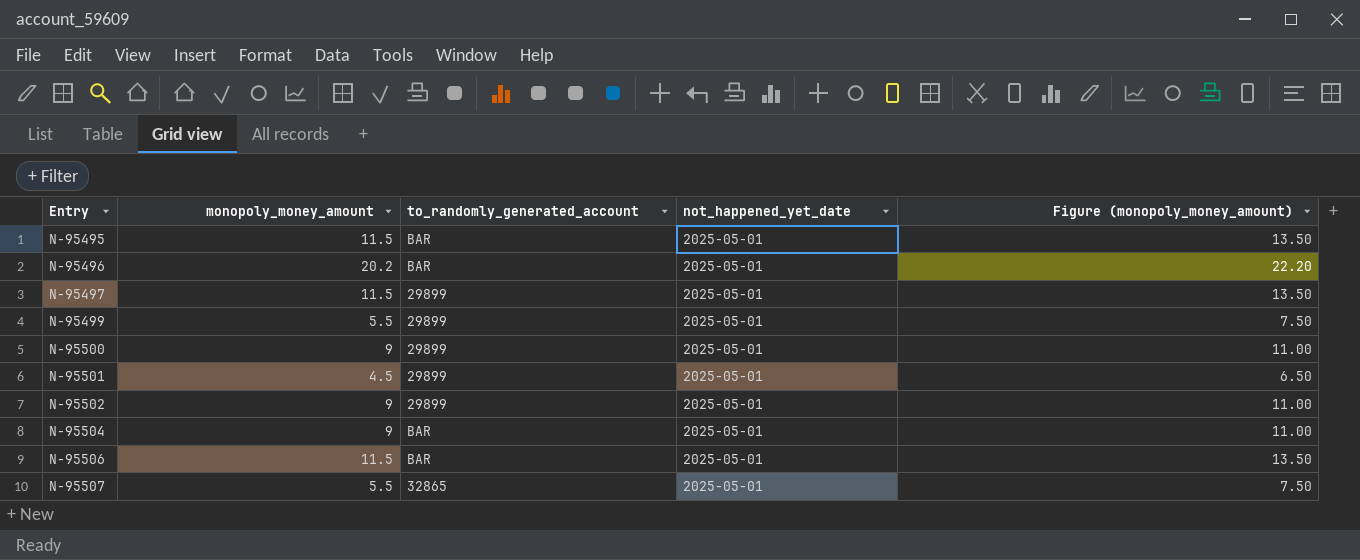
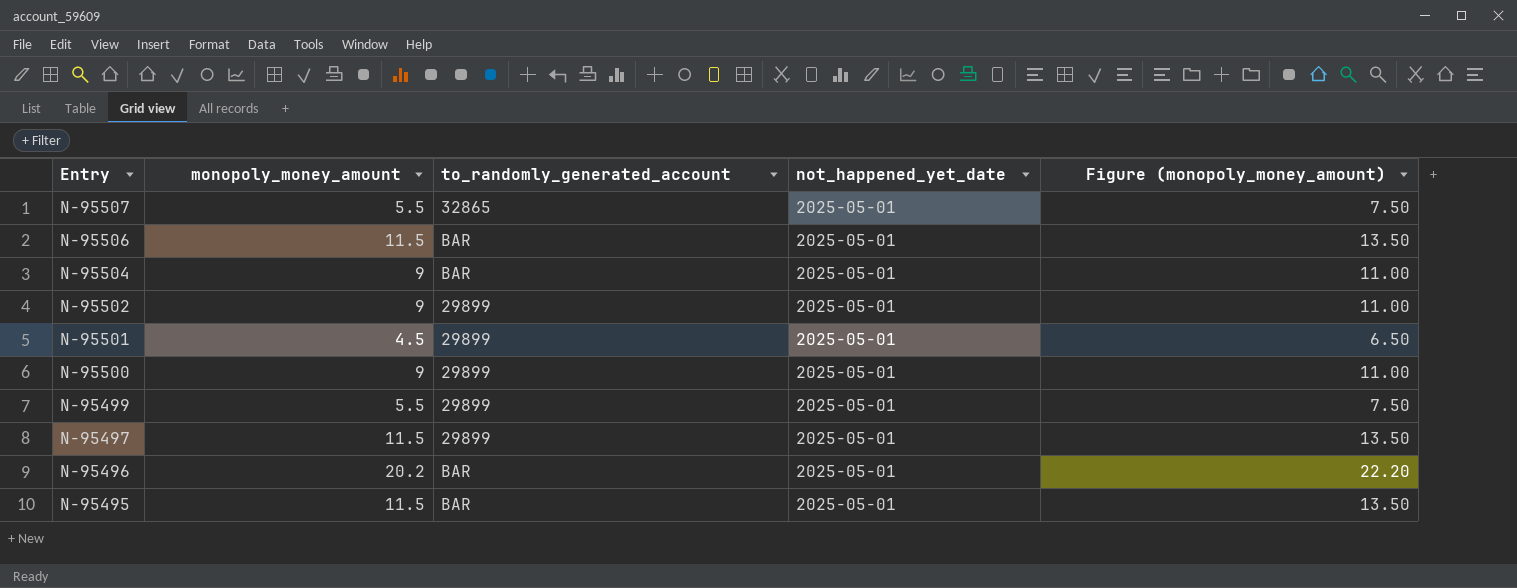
row order: Entry ascending -> Entry descending

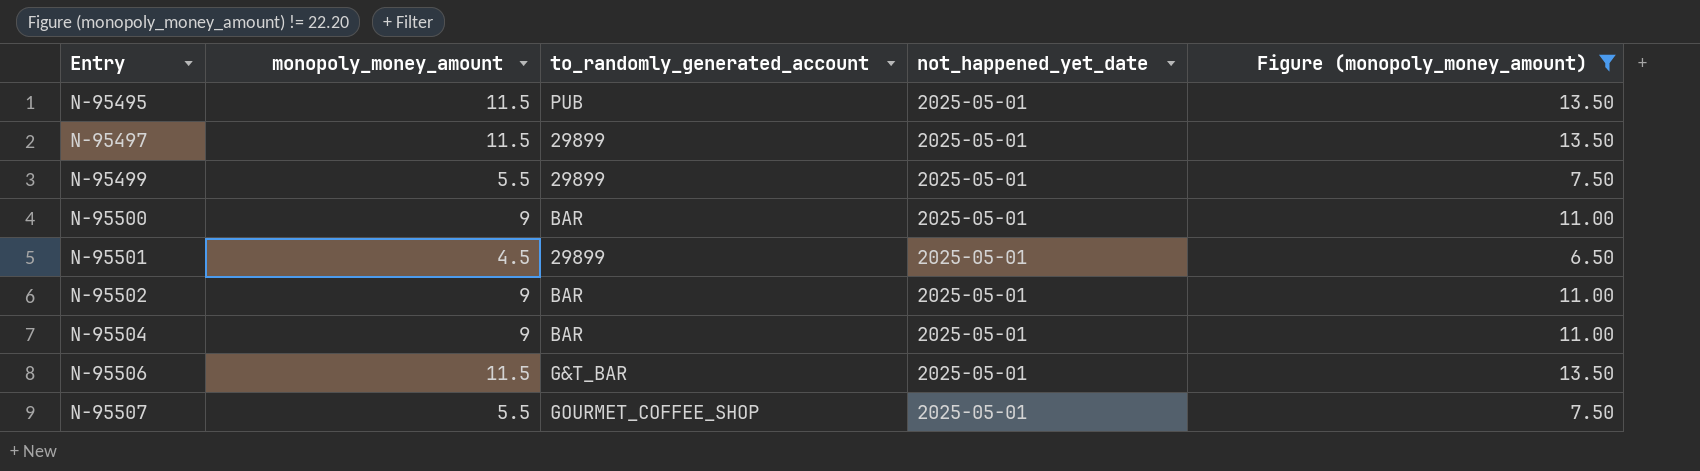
filter: none -> Figure (monopoly_money_amount) != 22.20
row order: Entry descending -> Entry ascending
N-95495 | to_randomly_generated_account: BAR -> PUB
N-95500 | to_randomly_generated_account: 29899 -> BAR
N-95502 | to_randomly_generated_account: 29899 -> BAR
N-95506 | to_randomly_generated_account: BAR -> G&T_BAR
N-95507 | to_randomly_generated_account: 32865 -> GOURMET_COFFEE_SHOP

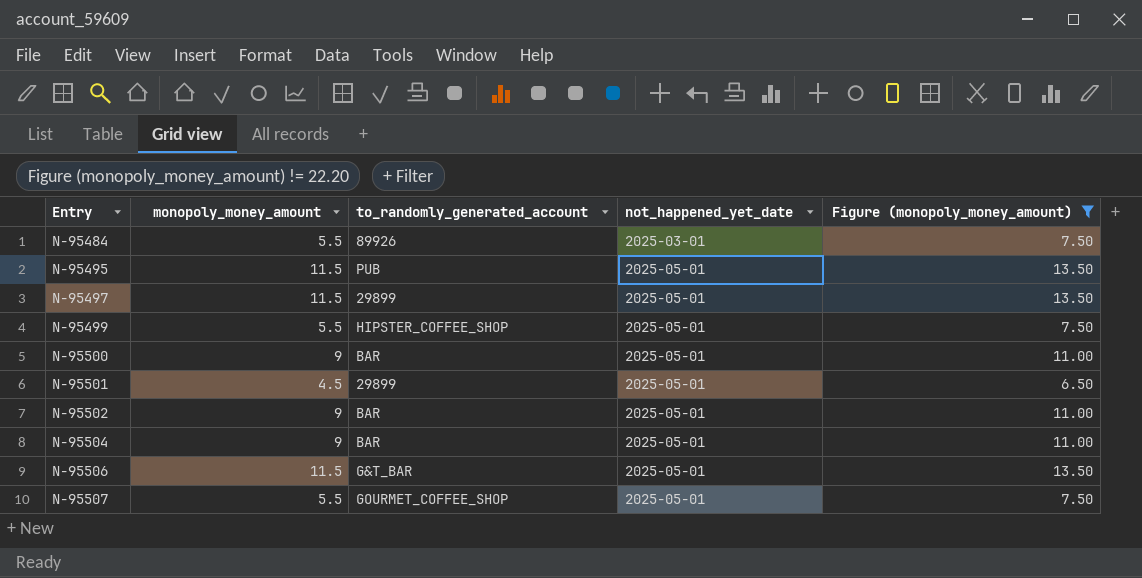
row N-95484: none -> 5.5 | 89926 | 2025-03-01 | 7.50
N-95499 | to_randomly_generated_account: 29899 -> HIPSTER_COFFEE_SHOP

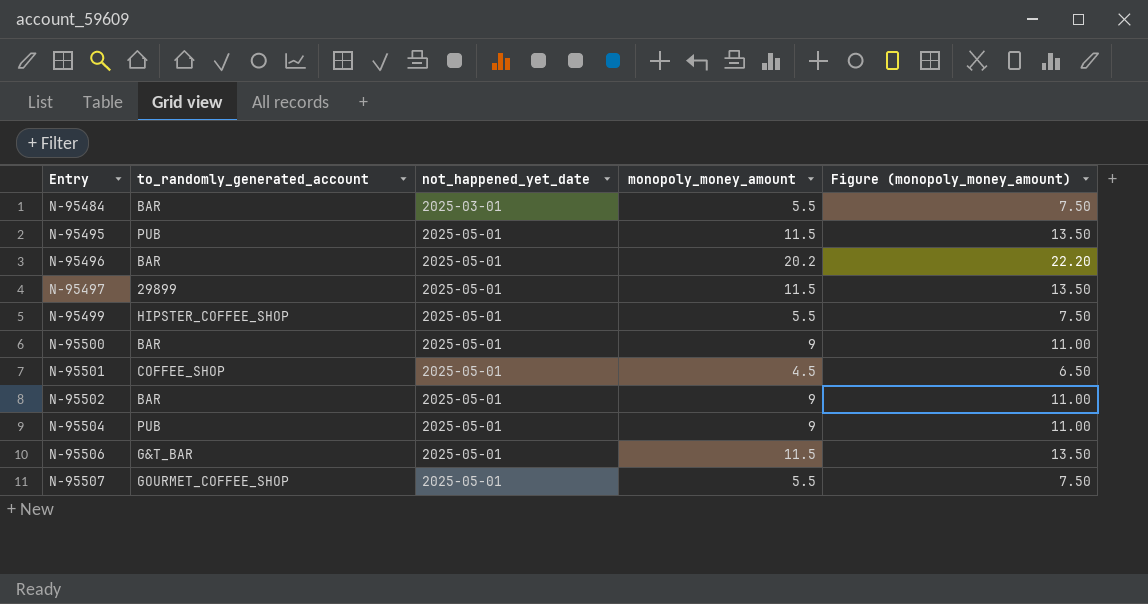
filter: Figure (monopoly_money_amount) != 22.20 -> none
column monopoly_money_amount | position: 2 -> 4
N-95484 | to_randomly_generated_account: 89926 -> BAR
N-95501 | to_randomly_generated_account: 29899 -> COFFEE_SHOP
N-95504 | to_randomly_generated_account: BAR -> PUB

